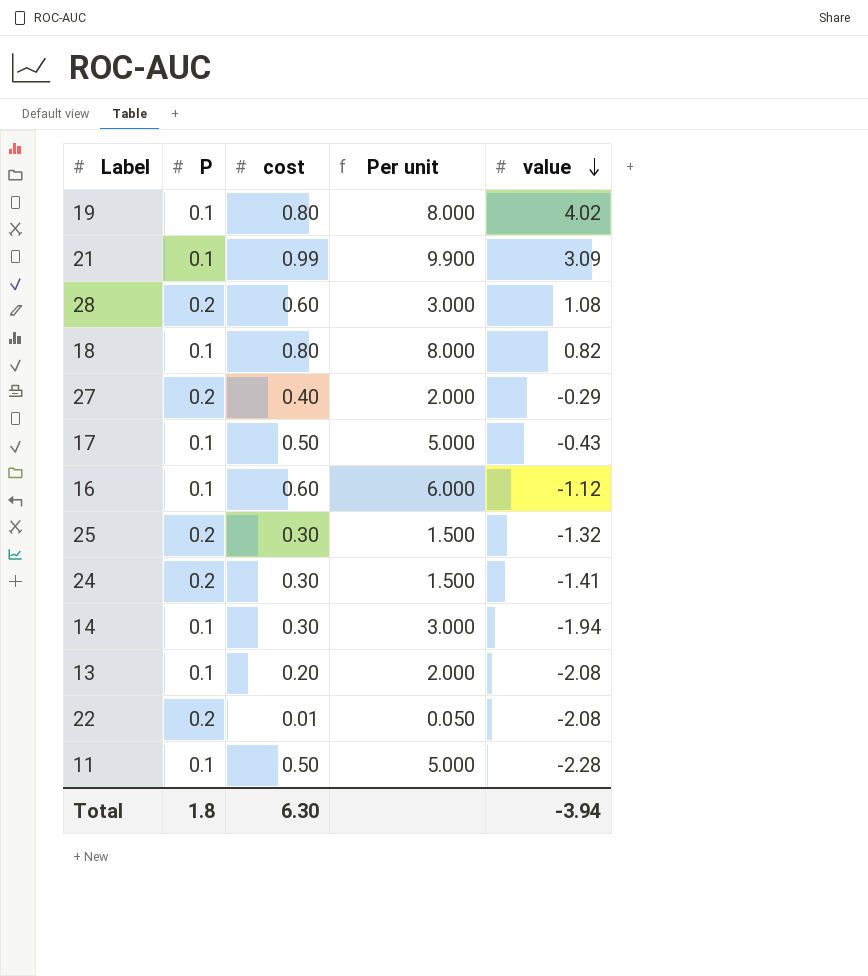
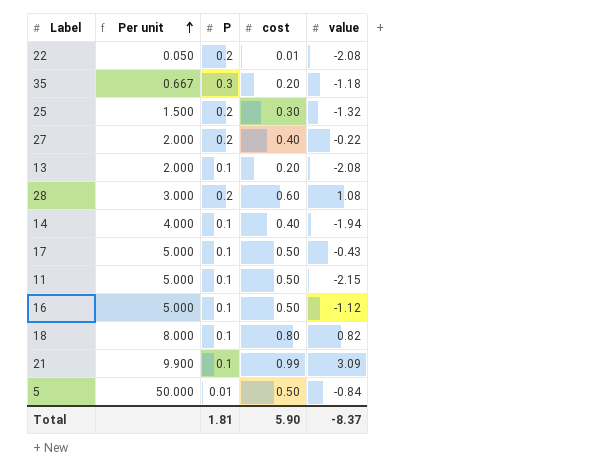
row order: value descending -> Per unit ascending
column Per unit | position: 4 -> 2
row 19: 0.1 | 0.80 | 8.000 | 4.02 -> none
row 24: 0.2 | 0.30 | 1.500 | -1.41 -> none
row 35: none -> 0.667 | 0.3 | 0.20 | -1.18
27 | value: -0.29 -> -0.22
14 | Per unit: 3.000 -> 4.000
14 | cost: 0.30 -> 0.40
11 | value: -2.28 -> -2.15
16 | Per unit: 6.000 -> 5.000
16 | cost: 0.60 -> 0.50
row 5: none -> 50.000 | 0.01 | 0.50 | -0.84
Total | P: 1.8 -> 1.81
Total | cost: 6.30 -> 5.90
Total | value: -3.94 -> -8.37

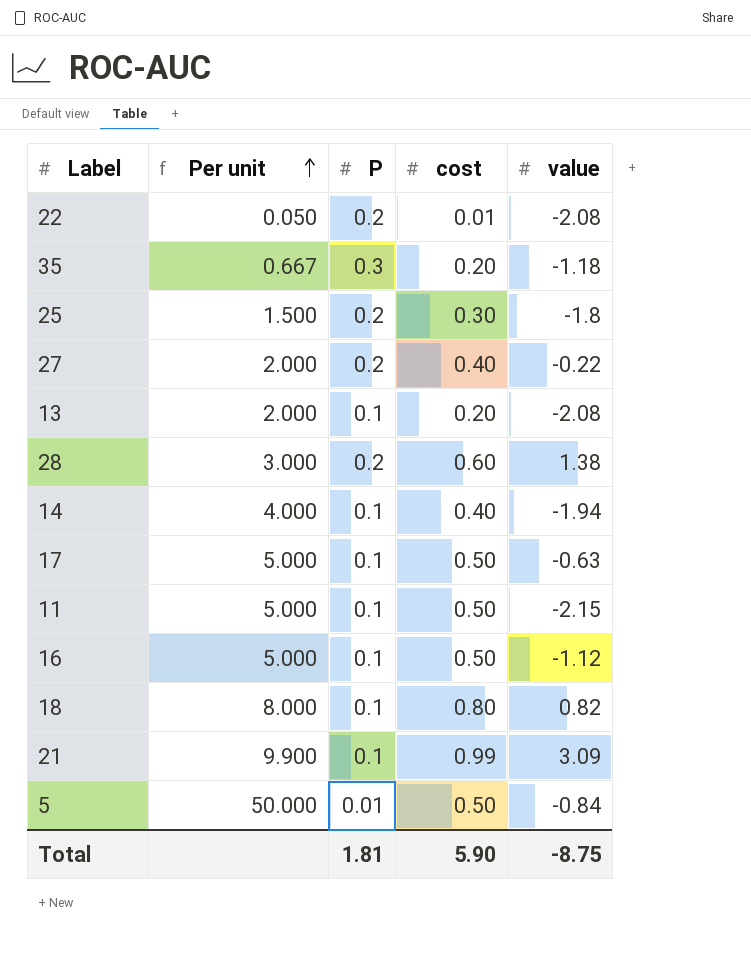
25 | value: -1.32 -> -1.8
28 | value: 1.08 -> 1.38
17 | value: -0.43 -> -0.63
Total | value: -8.37 -> -8.75

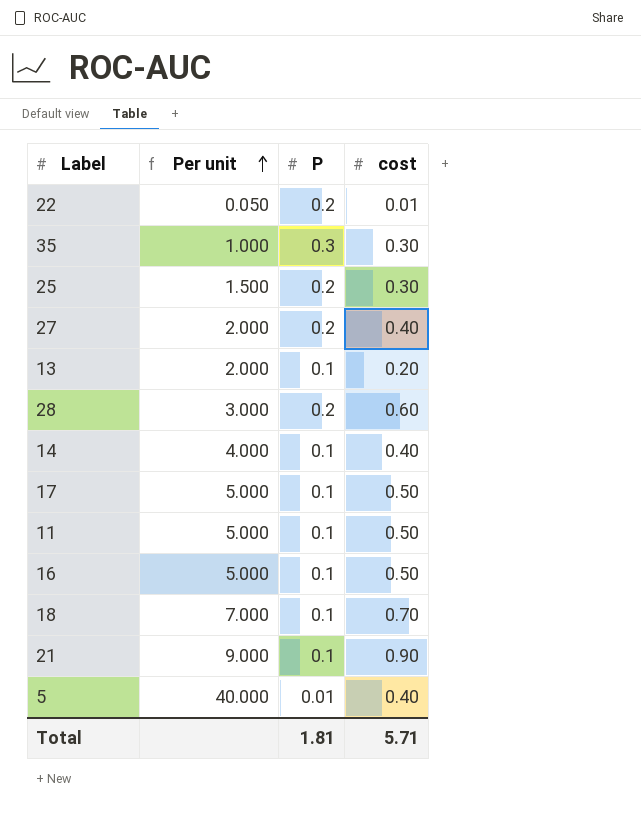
column value | position: 5 -> none
35 | Per unit: 0.667 -> 1.000
35 | cost: 0.20 -> 0.30
18 | Per unit: 8.000 -> 7.000
18 | cost: 0.80 -> 0.70
21 | Per unit: 9.900 -> 9.000
21 | cost: 0.99 -> 0.90
5 | Per unit: 50.000 -> 40.000
5 | cost: 0.50 -> 0.40
Total | cost: 5.90 -> 5.71

